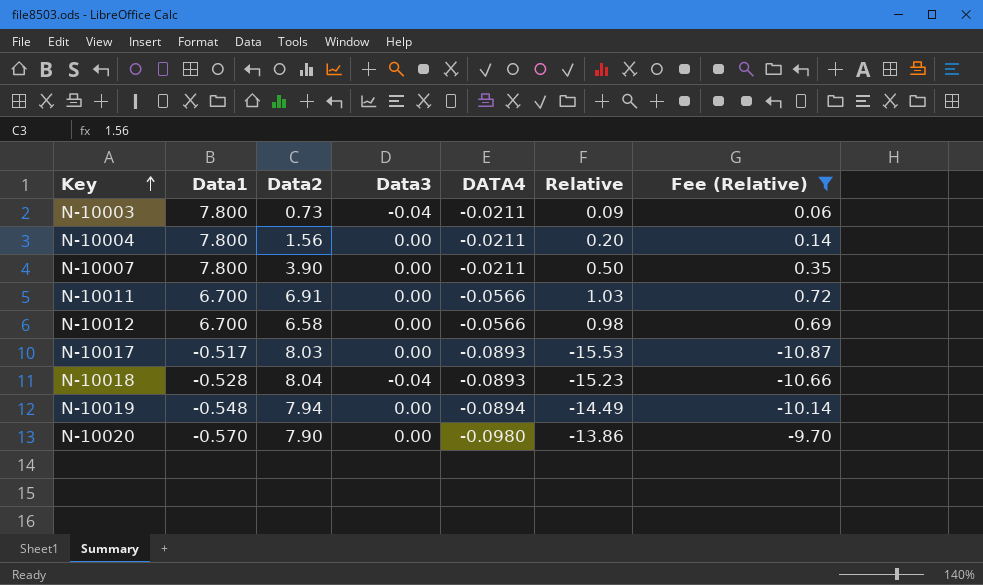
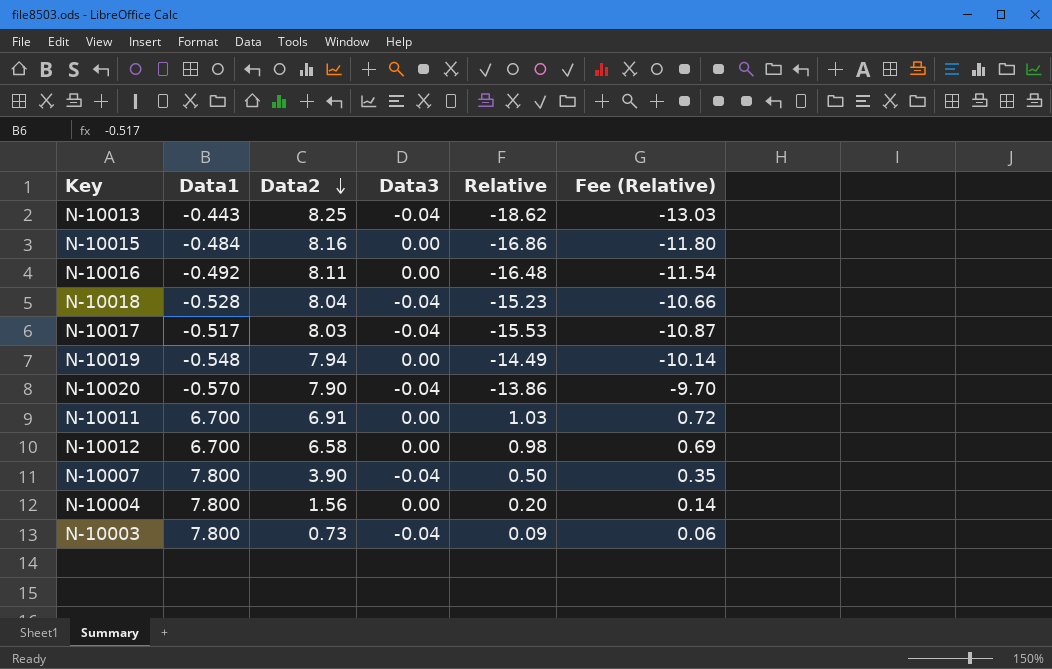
filter: Fee (Relative) >= -10.87 -> none
row order: Key ascending -> Data2 descending
column DATA4 | position: 5 -> none
N-10017 | Data3: 0.00 -> -0.04
N-10020 | Data3: 0.00 -> -0.04
N-10007 | Data3: 0.00 -> -0.04

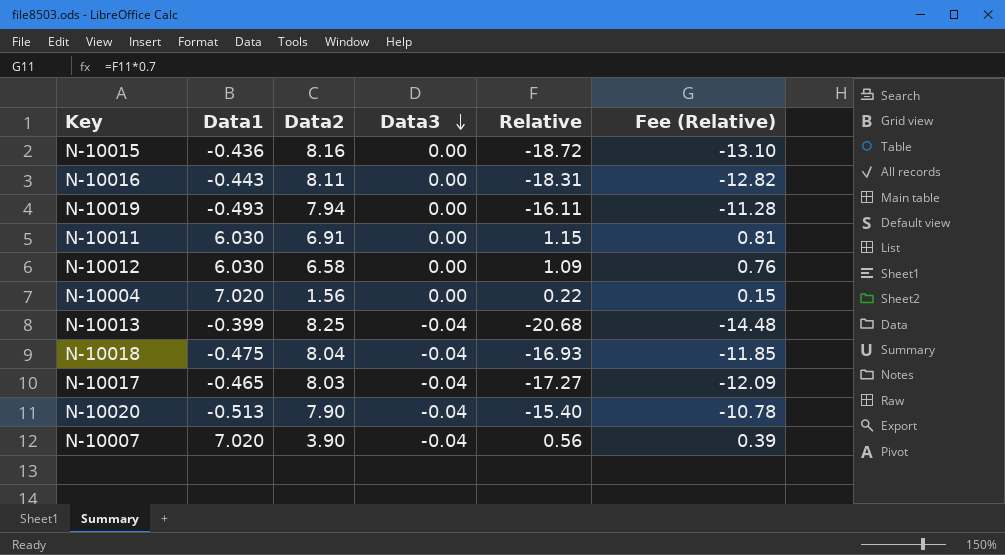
row order: Data2 descending -> Data3 descending
row N-10003: 7.800 | 0.73 | -0.04 | 0.09 | 0.06 -> none
N-10015 | Data1: -0.484 -> -0.436
N-10015 | Relative: -16.86 -> -18.72
N-10015 | Fee (Relative): -11.80 -> -13.10
N-10016 | Data1: -0.492 -> -0.443
N-10016 | Relative: -16.48 -> -18.31
N-10016 | Fee (Relative): -11.54 -> -12.82
N-10019 | Data1: -0.548 -> -0.493
N-10019 | Relative: -14.49 -> -16.11
N-10019 | Fee (Relative): -10.14 -> -11.28
N-10011 | Data1: 6.700 -> 6.030
N-10011 | Relative: 1.03 -> 1.15
N-10011 | Fee (Relative): 0.72 -> 0.81
N-10012 | Data1: 6.700 -> 6.030
N-10012 | Relative: 0.98 -> 1.09
N-10012 | Fee (Relative): 0.69 -> 0.76
N-10004 | Data1: 7.800 -> 7.020
N-10004 | Relative: 0.20 -> 0.22
N-10004 | Fee (Relative): 0.14 -> 0.15
N-10013 | Data1: -0.443 -> -0.399
N-10013 | Relative: -18.62 -> -20.68
N-10013 | Fee (Relative): -13.03 -> -14.48
N-10018 | Data1: -0.528 -> -0.475
N-10018 | Relative: -15.23 -> -16.93
N-10018 | Fee (Relative): -10.66 -> -11.85
N-10017 | Data1: -0.517 -> -0.465
N-10017 | Relative: -15.53 -> -17.27
N-10017 | Fee (Relative): -10.87 -> -12.09
N-10020 | Data1: -0.570 -> -0.513
N-10020 | Relative: -13.86 -> -15.40
N-10020 | Fee (Relative): -9.70 -> -10.78
N-10007 | Data1: 7.800 -> 7.020
N-10007 | Relative: 0.50 -> 0.56
N-10007 | Fee (Relative): 0.35 -> 0.39

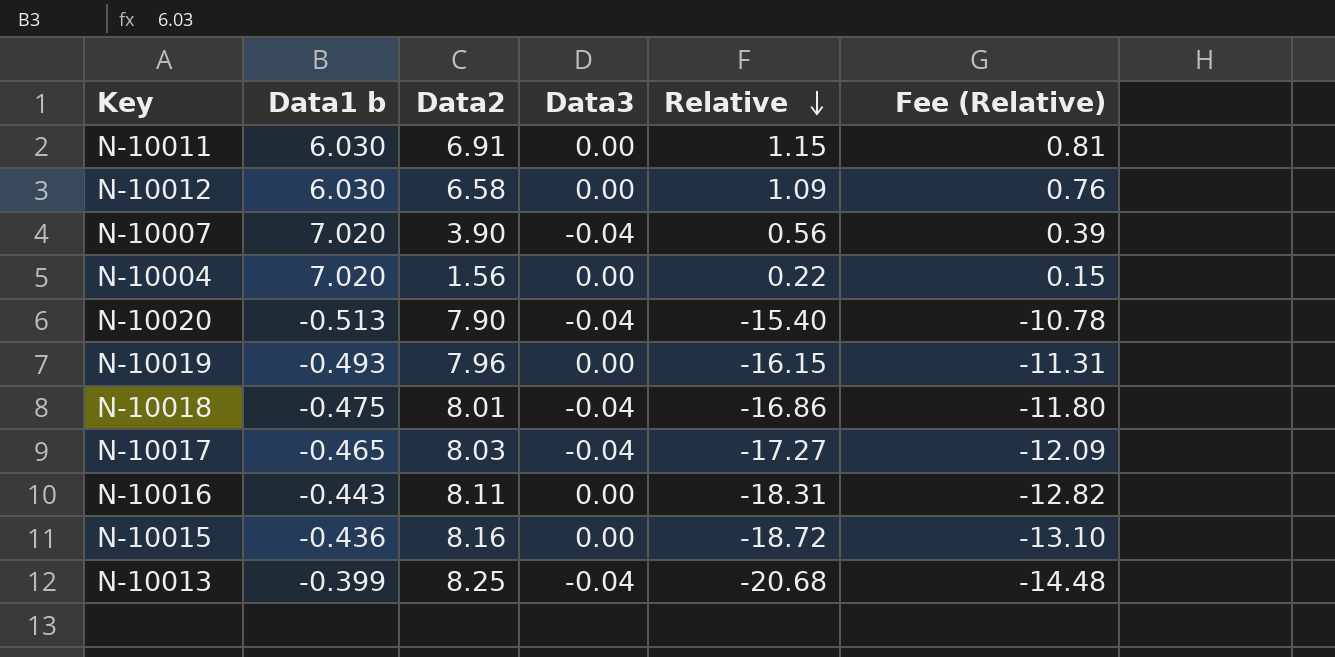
row order: Data3 descending -> Relative descending
column name: Data1 -> Data1 b
N-10019 | Data2: 7.94 -> 7.96
N-10019 | Relative: -16.11 -> -16.15
N-10019 | Fee (Relative): -11.28 -> -11.31
N-10018 | Data2: 8.04 -> 8.01
N-10018 | Relative: -16.93 -> -16.86
N-10018 | Fee (Relative): -11.85 -> -11.80

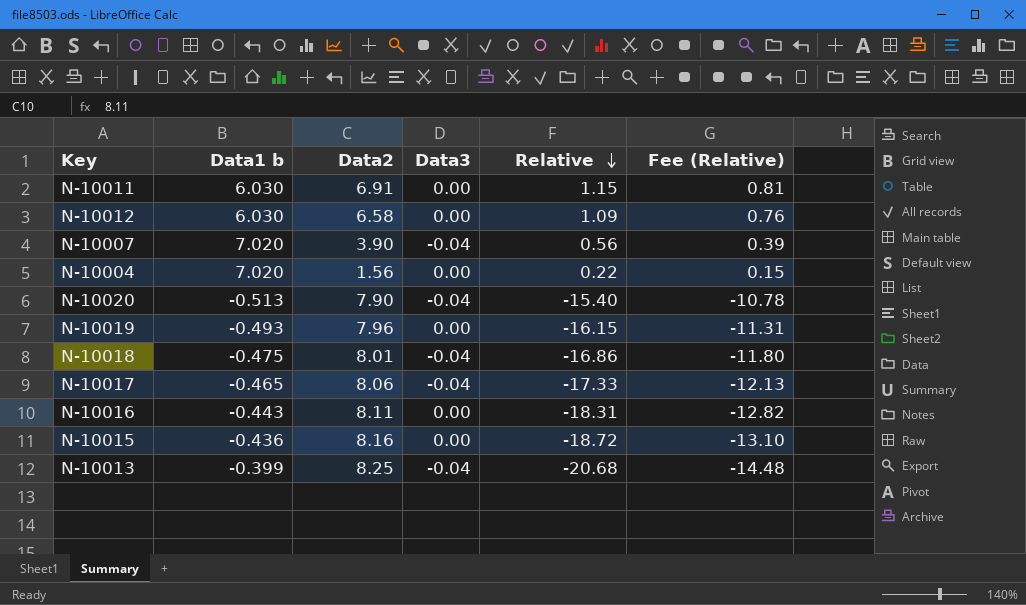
N-10017 | Data2: 8.03 -> 8.06
N-10017 | Relative: -17.27 -> -17.33
N-10017 | Fee (Relative): -12.09 -> -12.13

